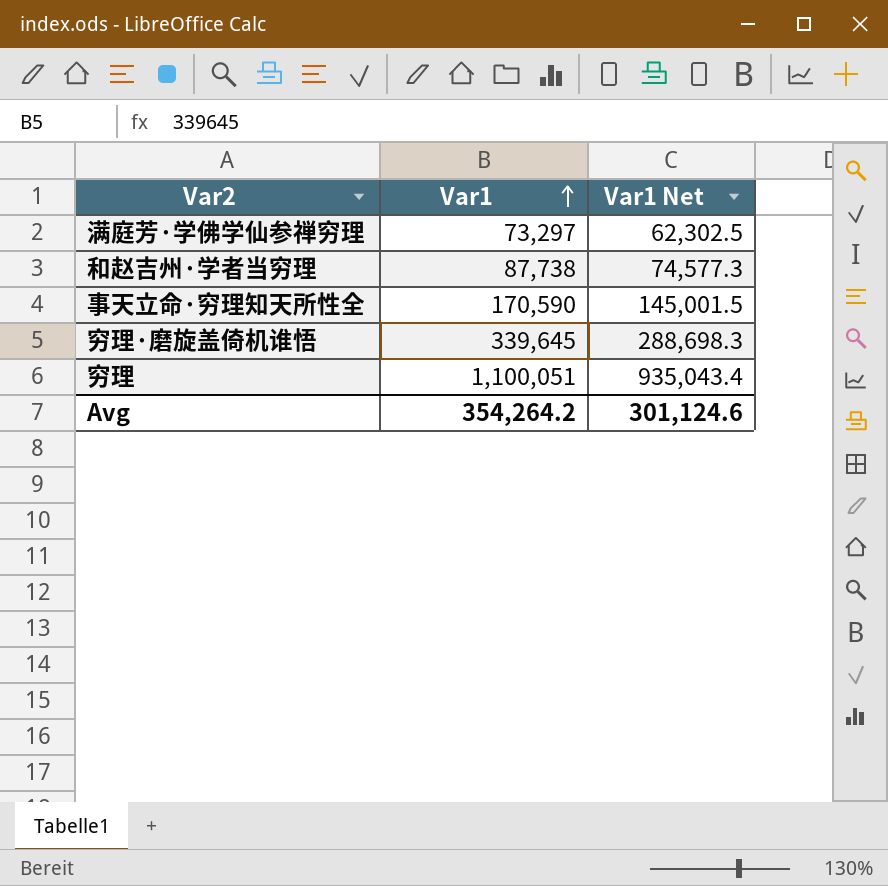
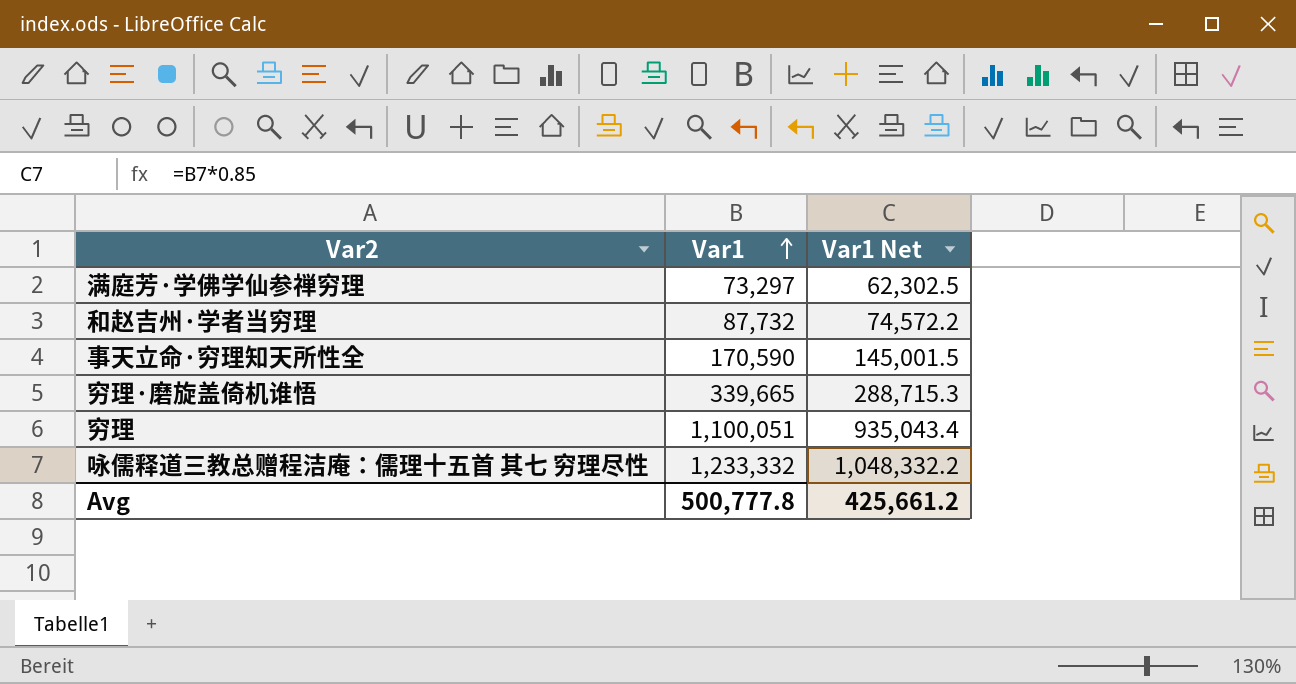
和赵吉州·学者当穷理 | Var1: 87,738 -> 87,732
和赵吉州·学者当穷理 | Var1 Net: 74,577.3 -> 74,572.2
穷理·磨旋盖倚机谁悟 | Var1: 339,645 -> 339,665
穷理·磨旋盖倚机谁悟 | Var1 Net: 288,698.3 -> 288,715.3
row 咏儒释道三教总赠程洁庵：儒理十五首 其七 穷理尽性: none -> 1,233,332 | 1,048,332.2
Avg | Var1: 354,264.2 -> 500,777.8
Avg | Var1 Net: 301,124.6 -> 425,661.2

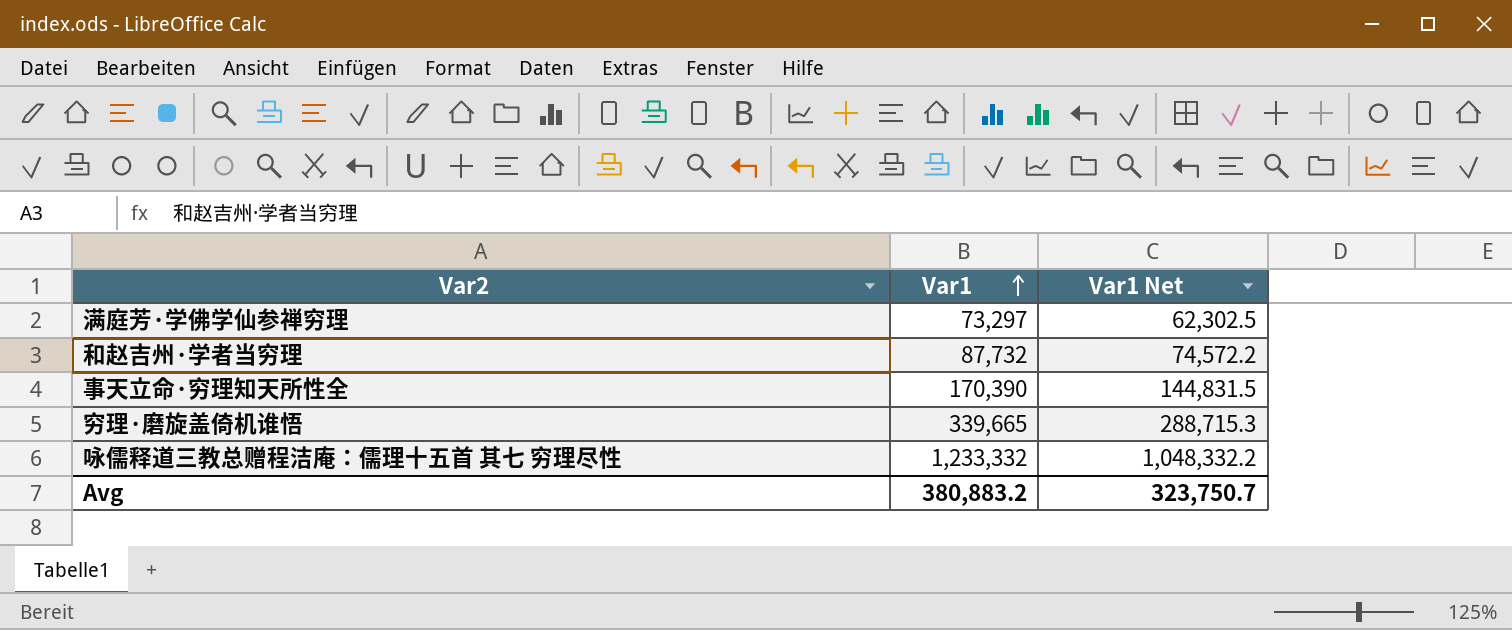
row 穷理: 1,100,051 | 935,043.4 -> none
事天立命·穷理知天所性全 | Var1: 170,590 -> 170,390
事天立命·穷理知天所性全 | Var1 Net: 145,001.5 -> 144,831.5
Avg | Var1: 500,777.8 -> 380,883.2
Avg | Var1 Net: 425,661.2 -> 323,750.7

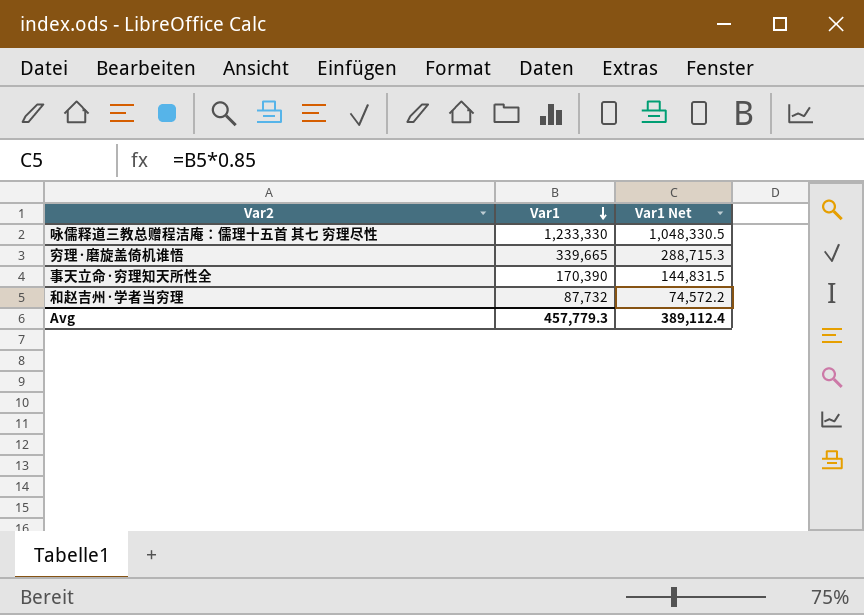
row order: Var1 ascending -> Var1 descending
row 满庭芳·学佛学仙参禅穷理: 73,297 | 62,302.5 -> none
咏儒释道三教总赠程洁庵：儒理十五首 其七 穷理尽性 | Var1: 1,233,332 -> 1,233,330
咏儒释道三教总赠程洁庵：儒理十五首 其七 穷理尽性 | Var1 Net: 1,048,332.2 -> 1,048,330.5
Avg | Var1: 380,883.2 -> 457,779.3
Avg | Var1 Net: 323,750.7 -> 389,112.4

